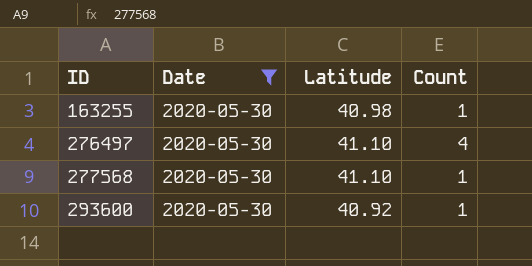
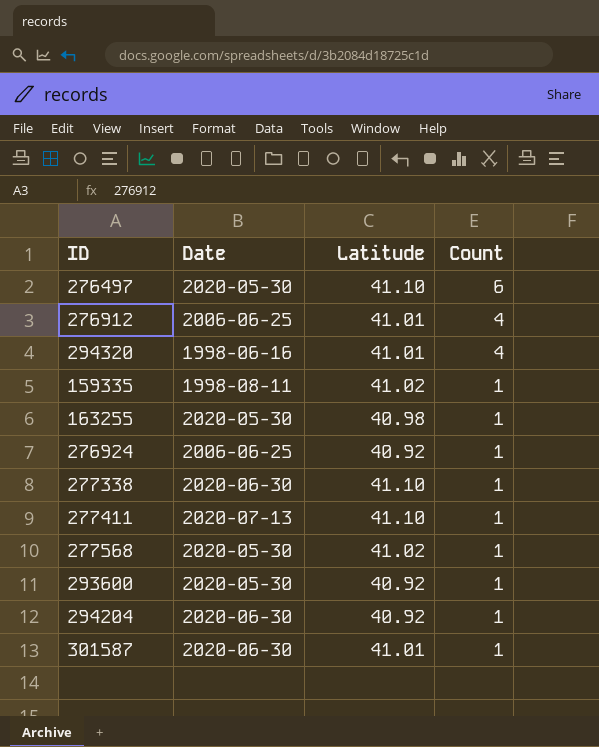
filter: Date = 2020-05-30 -> none
row order: ID ascending -> Count descending
276497 | Count: 4 -> 6
277568 | Latitude: 41.10 -> 41.02

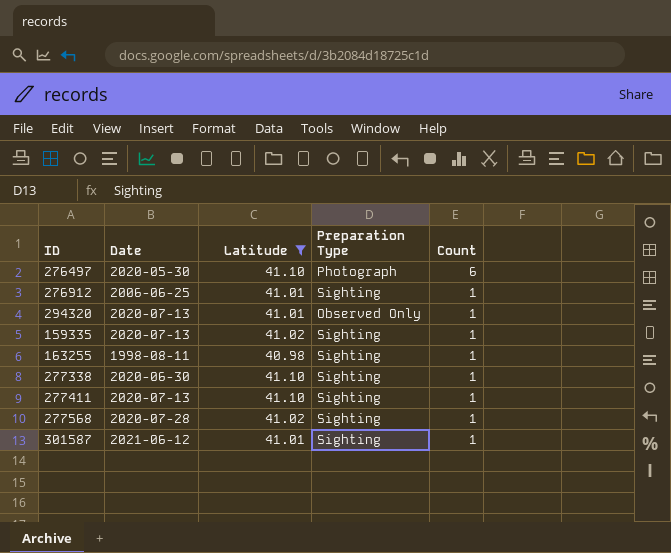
filter: none -> Latitude != 40.92
column Preparation Type | position: none -> 4
276912 | Count: 4 -> 1
294320 | Date: 1998-06-16 -> 2020-07-13
294320 | Count: 4 -> 1
159335 | Date: 1998-08-11 -> 2020-07-13
163255 | Date: 2020-05-30 -> 1998-08-11
277568 | Date: 2020-05-30 -> 2020-07-28
301587 | Date: 2020-06-30 -> 2021-06-12

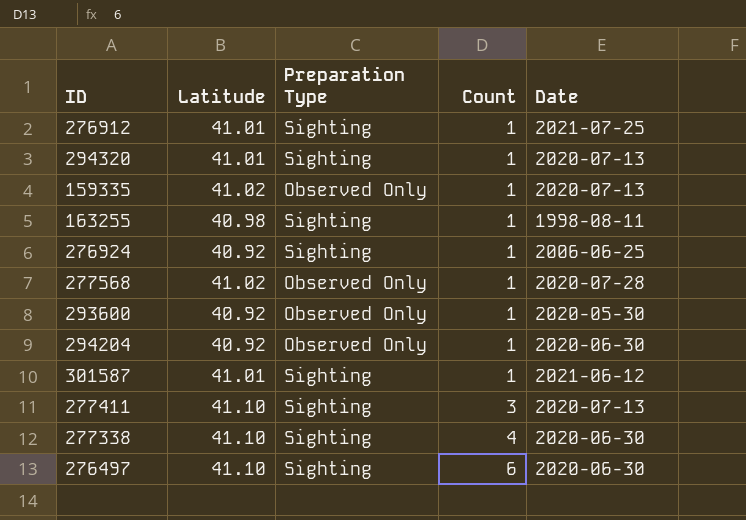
filter: Latitude != 40.92 -> none
row order: Count descending -> Count ascending
column Date | position: 2 -> 5
276912 | Date: 2006-06-25 -> 2021-07-25
294320 | Preparation Type: Observed Only -> Sighting
159335 | Preparation Type: Sighting -> Observed Only
277568 | Preparation Type: Sighting -> Observed Only
277411 | Count: 1 -> 3
277338 | Count: 1 -> 4
276497 | Preparation Type: Photograph -> Sighting
276497 | Date: 2020-05-30 -> 2020-06-30

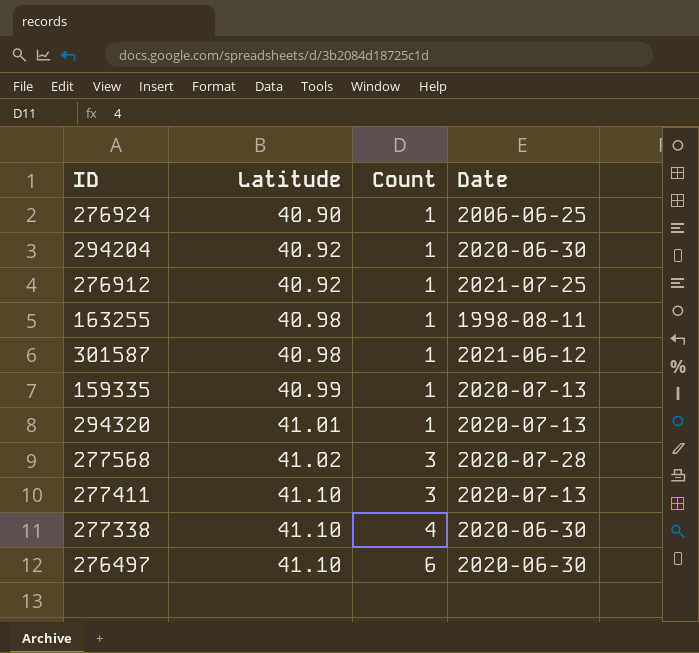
row order: Count ascending -> Latitude ascending
column Preparation Type | position: 3 -> none
row 293600: 40.92 | Observed Only | 1 | 2020-05-30 -> none
276924 | Latitude: 40.92 -> 40.90
276912 | Latitude: 41.01 -> 40.92
301587 | Latitude: 41.01 -> 40.98
159335 | Latitude: 41.02 -> 40.99
277568 | Count: 1 -> 3

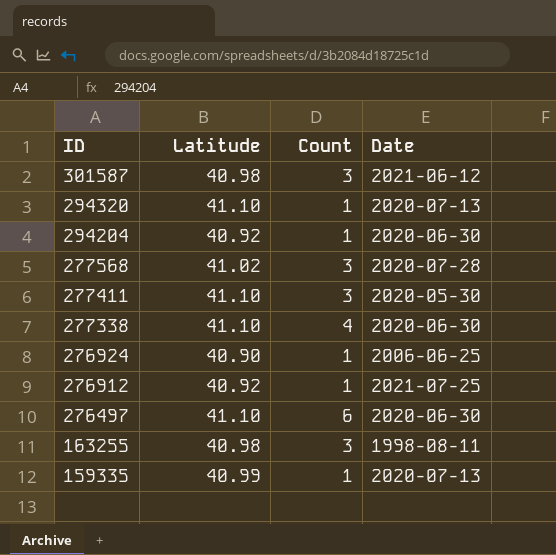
row order: Latitude ascending -> ID descending
301587 | Count: 1 -> 3
294320 | Latitude: 41.01 -> 41.10
277411 | Date: 2020-07-13 -> 2020-05-30
163255 | Count: 1 -> 3

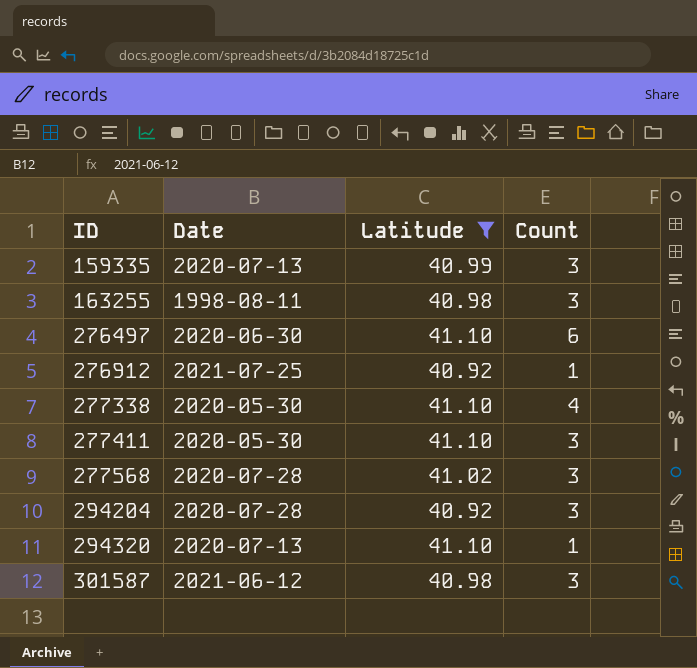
filter: none -> Latitude != 40.90
row order: ID descending -> ID ascending
column Date | position: 4 -> 2
159335 | Count: 1 -> 3
277338 | Date: 2020-06-30 -> 2020-05-30
294204 | Date: 2020-06-30 -> 2020-07-28
294204 | Count: 1 -> 3

